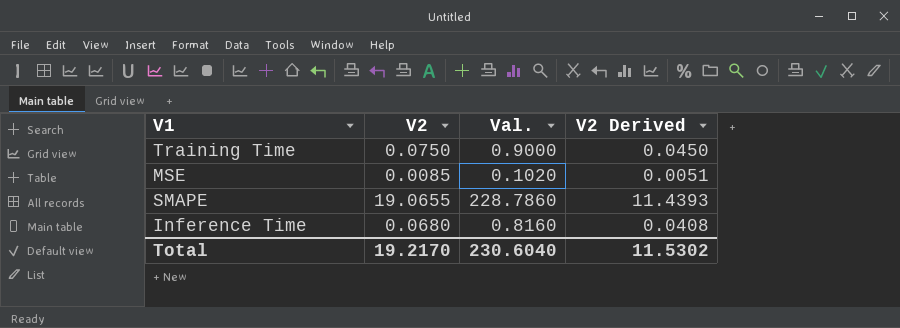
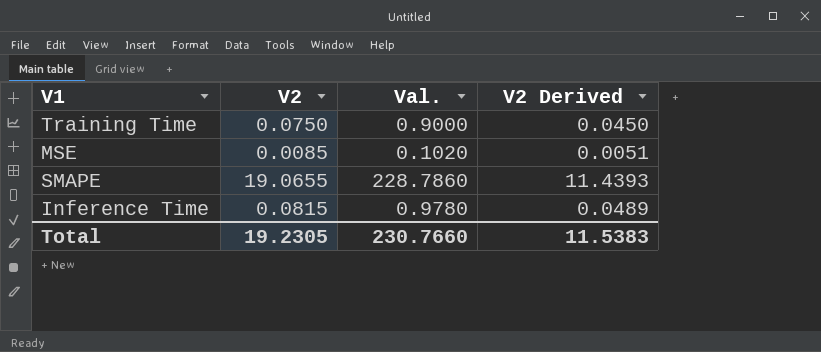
Inference Time | V2: 0.0680 -> 0.0815
Inference Time | Val.: 0.8160 -> 0.9780
Inference Time | V2 Derived: 0.0408 -> 0.0489
Total | V2: 19.2170 -> 19.2305
Total | Val.: 230.6040 -> 230.7660
Total | V2 Derived: 11.5302 -> 11.5383

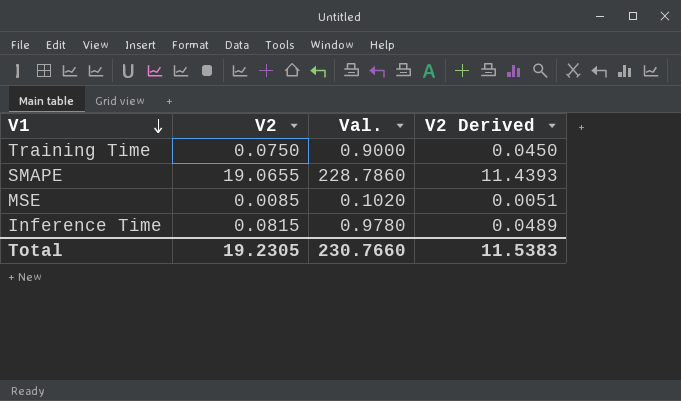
row order: none -> V1 descending

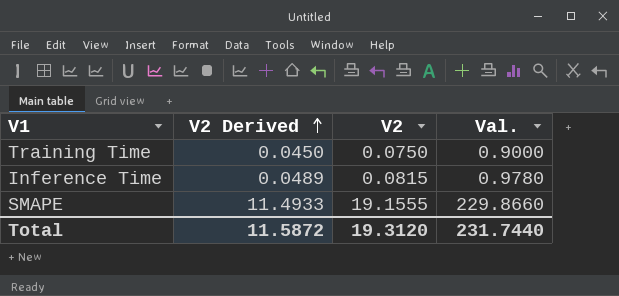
row order: V1 descending -> V2 Derived ascending
column V2 Derived | position: 4 -> 2
row MSE: 0.0085 | 0.1020 | 0.0051 -> none
SMAPE | V2 Derived: 11.4393 -> 11.4933
SMAPE | V2: 19.0655 -> 19.1555
SMAPE | Val.: 228.7860 -> 229.8660
Total | V2 Derived: 11.5383 -> 11.5872
Total | V2: 19.2305 -> 19.3120
Total | Val.: 230.7660 -> 231.7440

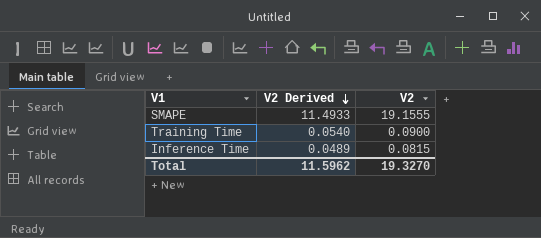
row order: V2 Derived ascending -> V2 Derived descending
column Val. | formula: [V2] * 12 -> none
Training Time | V2 Derived: 0.0450 -> 0.0540
Training Time | V2: 0.0750 -> 0.0900
Total | V2 Derived: 11.5872 -> 11.5962
Total | V2: 19.3120 -> 19.3270

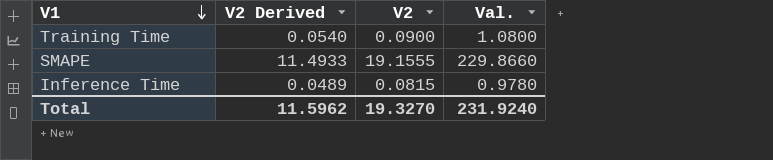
row order: V2 Derived descending -> V1 descending
column Val. | formula: none -> [V2] * 12

